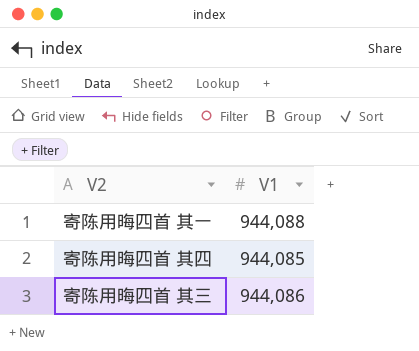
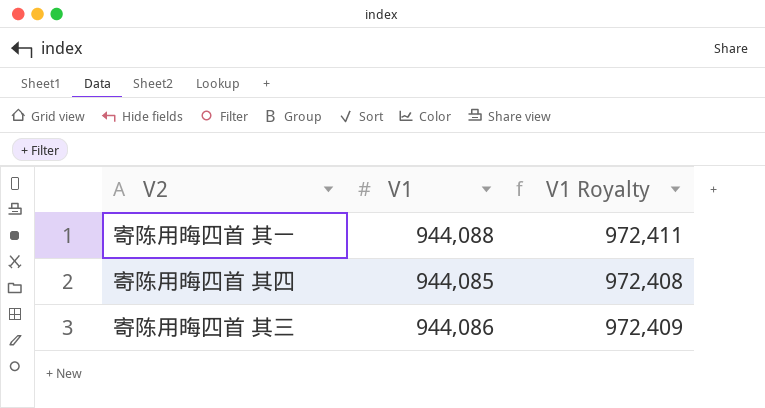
column V1 Royalty | formula: none -> [V1] * 1.03

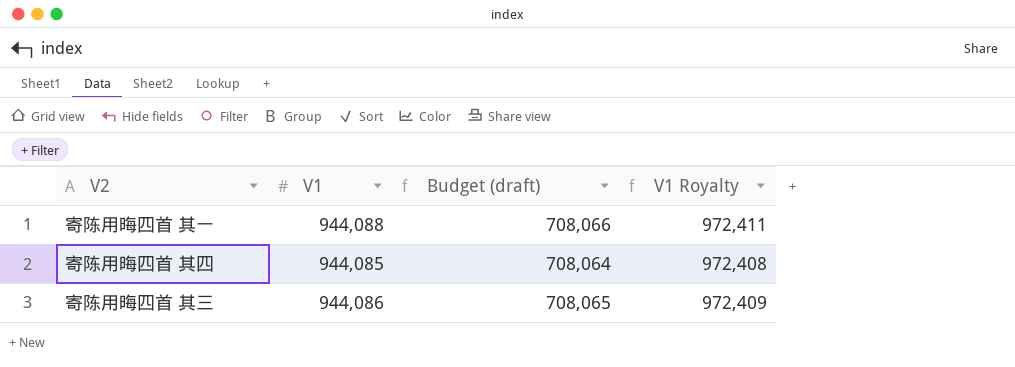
column Budget (draft) | formula: none -> [V1] * 0.75

